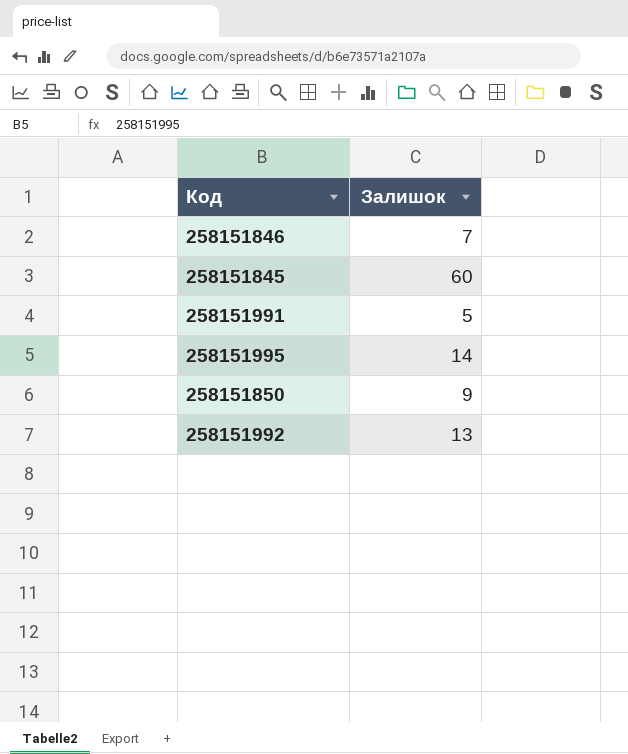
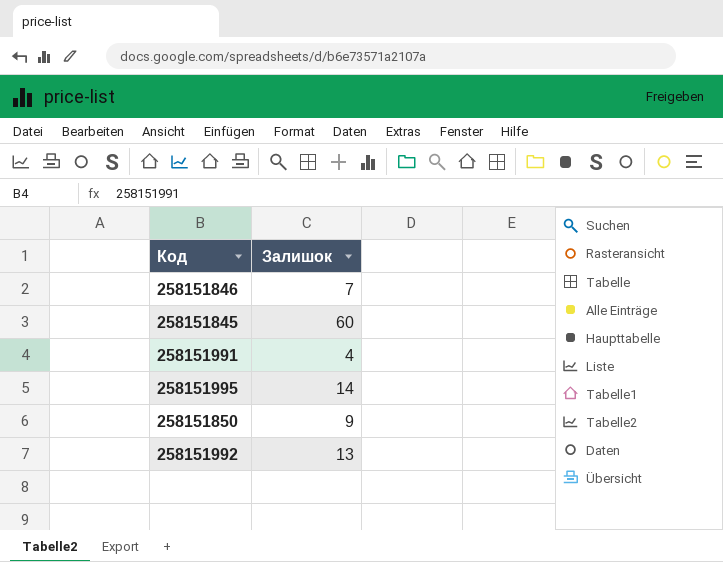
258151991 | Залишок: 5 -> 4

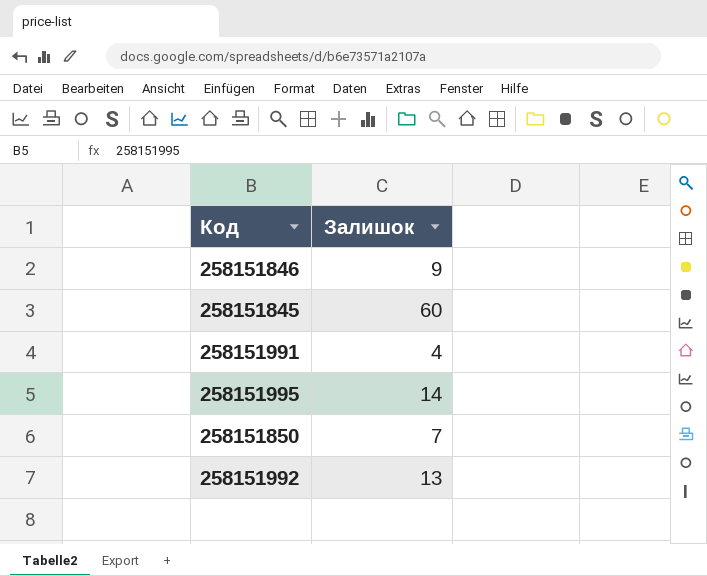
258151846 | Залишок: 7 -> 9
258151850 | Залишок: 9 -> 7

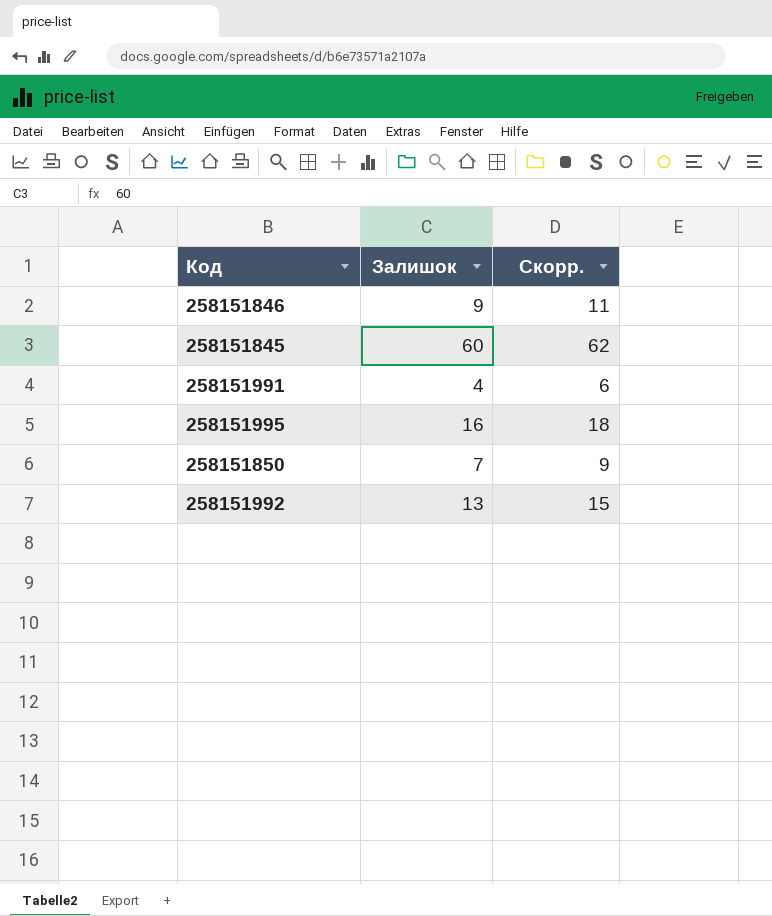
column Скорр. | formula: none -> [Залишок] + 2
258151995 | Залишок: 14 -> 16

